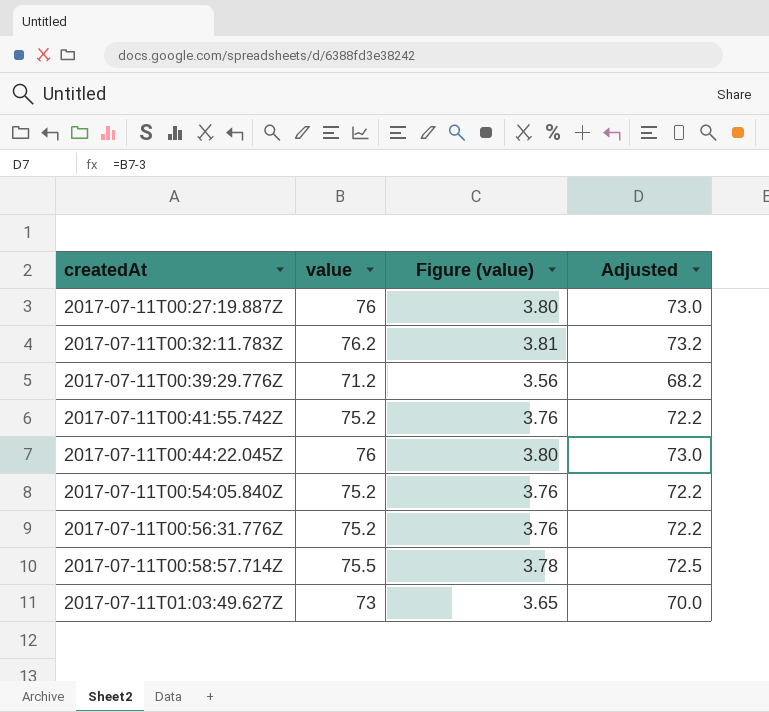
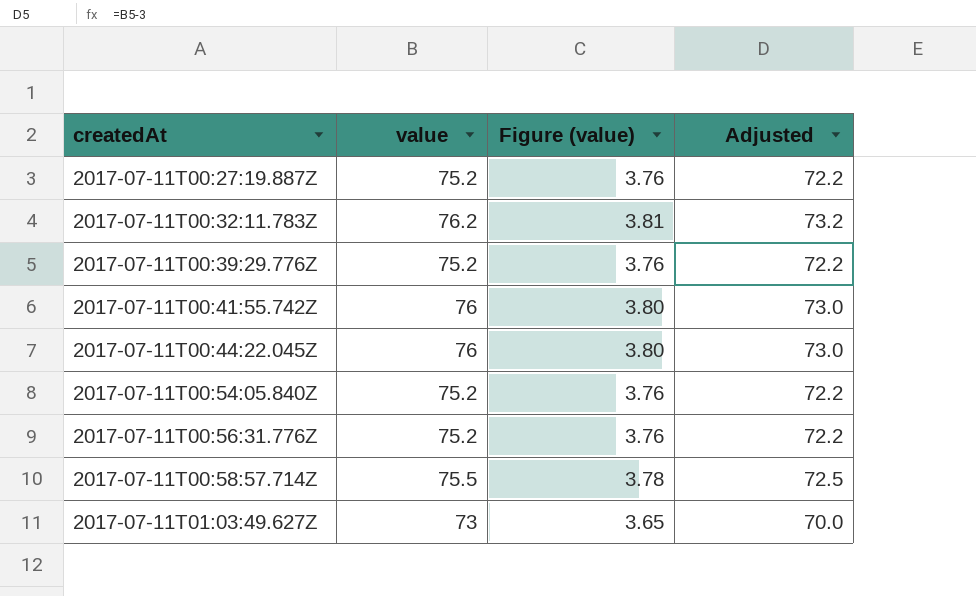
2017-07-11T00:27:19.887Z | value: 76 -> 75.2
2017-07-11T00:27:19.887Z | Figure (value): 3.80 -> 3.76
2017-07-11T00:27:19.887Z | Adjusted: 73.0 -> 72.2
2017-07-11T00:39:29.776Z | value: 71.2 -> 75.2
2017-07-11T00:39:29.776Z | Figure (value): 3.56 -> 3.76
2017-07-11T00:39:29.776Z | Adjusted: 68.2 -> 72.2
2017-07-11T00:41:55.742Z | value: 75.2 -> 76
2017-07-11T00:41:55.742Z | Figure (value): 3.76 -> 3.80
2017-07-11T00:41:55.742Z | Adjusted: 72.2 -> 73.0

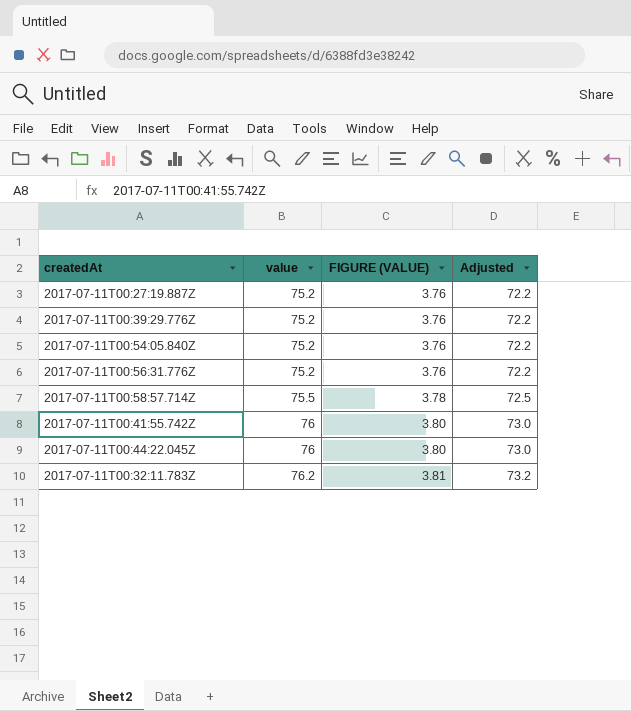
row order: createdAt ascending -> value ascending
column name: Figure (value) -> FIGURE (VALUE)
row 2017-07-11T01:03:49.627Z: 73 | 3.65 | 70.0 -> none

